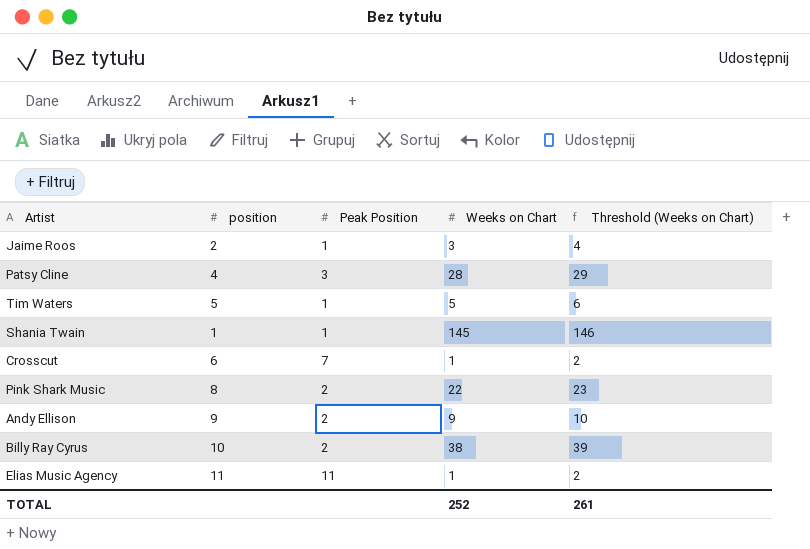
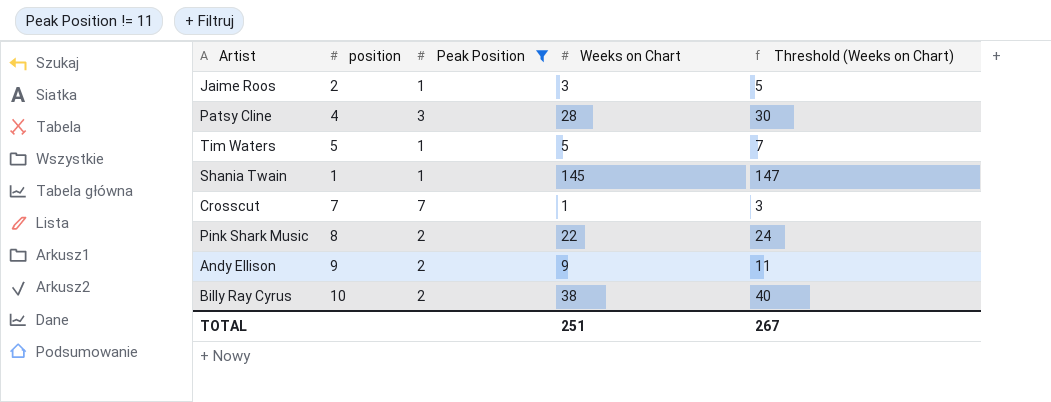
filter: none -> Peak Position != 11
column Threshold (Weeks on Chart) | formula: [Weeks on Chart] + 1 -> [Weeks on Chart] + 2
Crosscut | position: 6 -> 7
TOTAL | Weeks on Chart: 252 -> 251
TOTAL | Threshold (Weeks on Chart): 261 -> 267

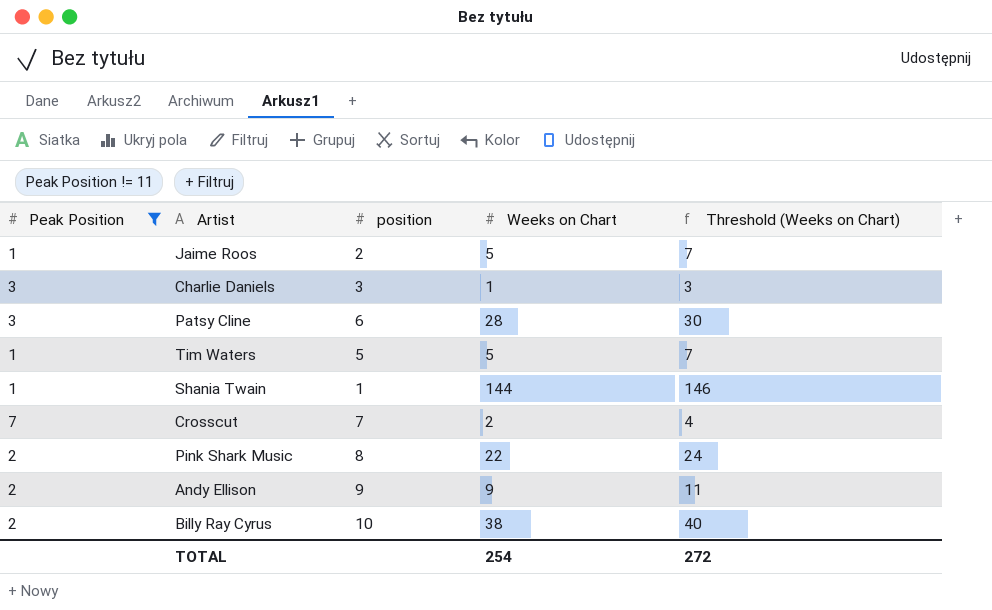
column Peak Position | position: 3 -> 1
Jaime Roos | Weeks on Chart: 3 -> 5
Jaime Roos | Threshold (Weeks on Chart): 5 -> 7
row Charlie Daniels: none -> 3 | 3 | 1 | 3
Patsy Cline | position: 4 -> 6
Shania Twain | Weeks on Chart: 145 -> 144
Shania Twain | Threshold (Weeks on Chart): 147 -> 146
Crosscut | Weeks on Chart: 1 -> 2
Crosscut | Threshold (Weeks on Chart): 3 -> 4
TOTAL | Weeks on Chart: 251 -> 254
TOTAL | Threshold (Weeks on Chart): 267 -> 272

